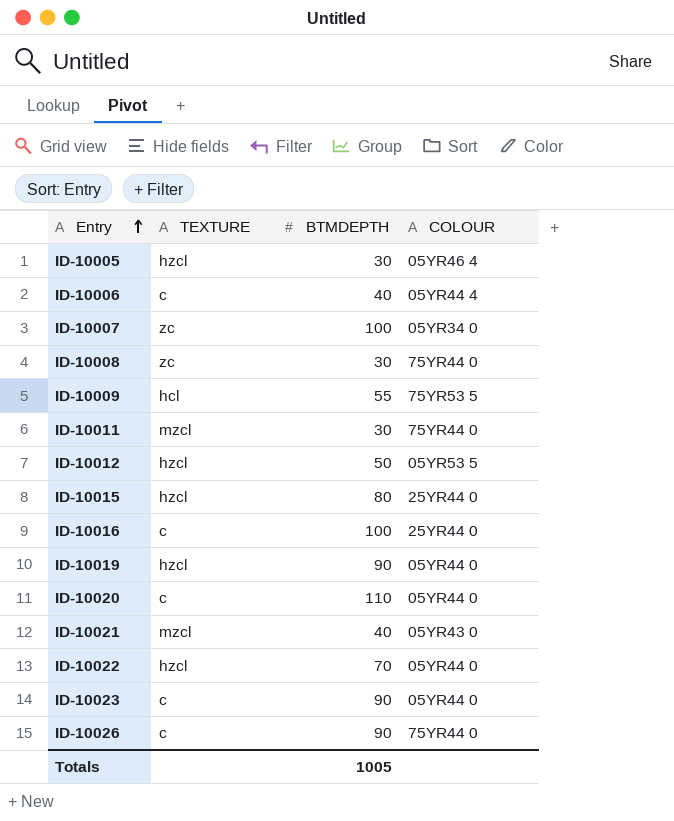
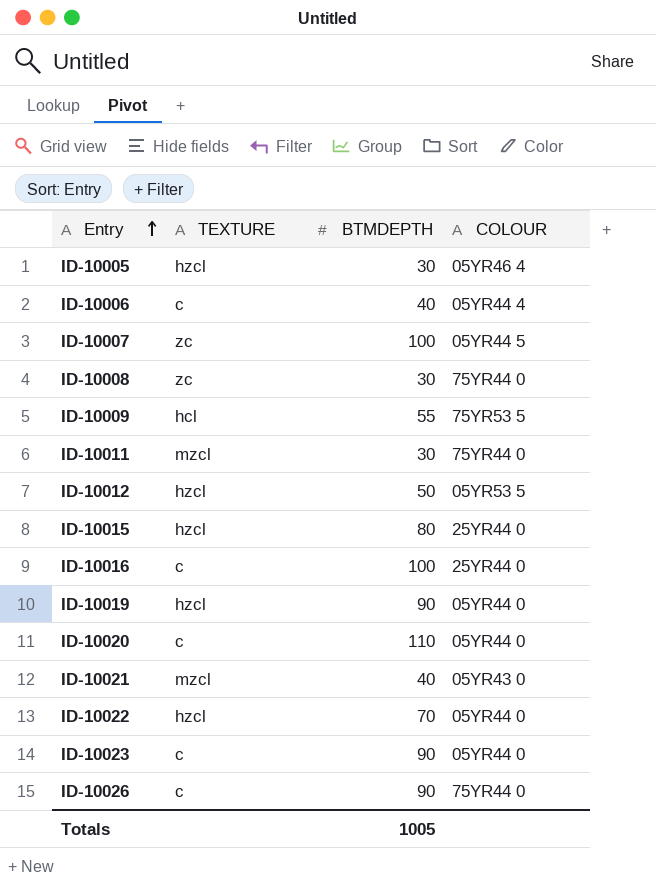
ID-10007 | COLOUR: 05YR34 0 -> 05YR44 5

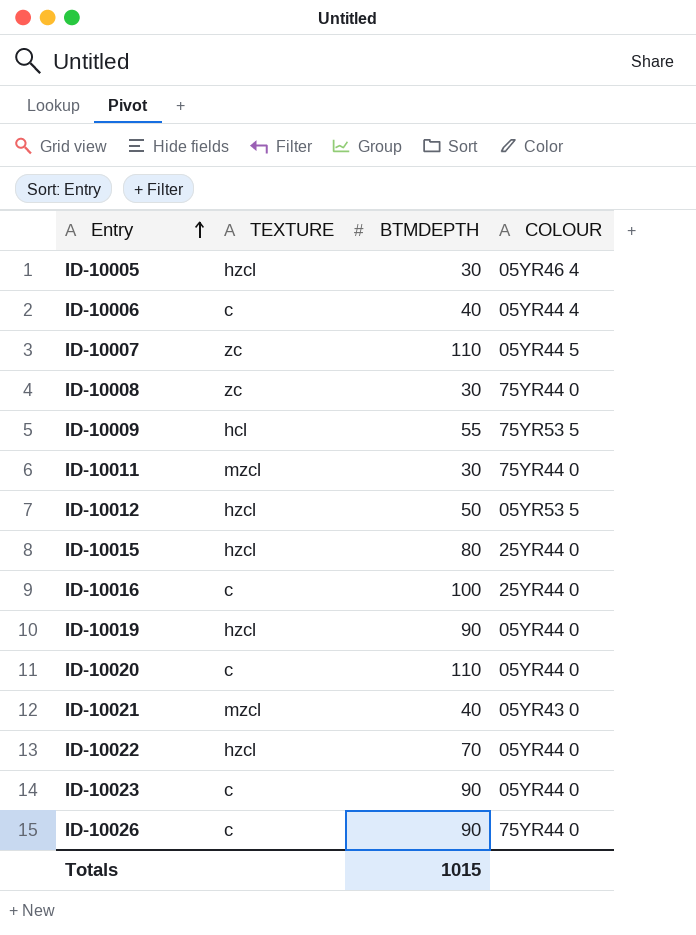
ID-10007 | BTMDEPTH: 100 -> 110
Totals | BTMDEPTH: 1005 -> 1015

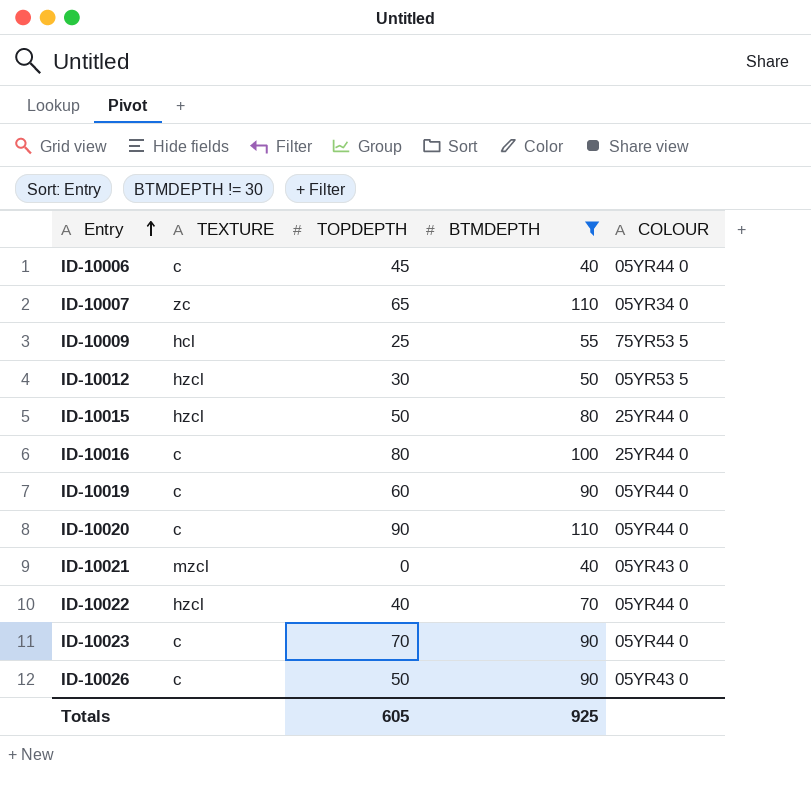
filter: none -> BTMDEPTH != 30
column TOPDEPTH | position: none -> 3
ID-10006 | COLOUR: 05YR44 4 -> 05YR44 0
ID-10007 | COLOUR: 05YR44 5 -> 05YR34 0
ID-10019 | TEXTURE: hzcl -> c
ID-10026 | COLOUR: 75YR44 0 -> 05YR43 0
Totals | BTMDEPTH: 1015 -> 925

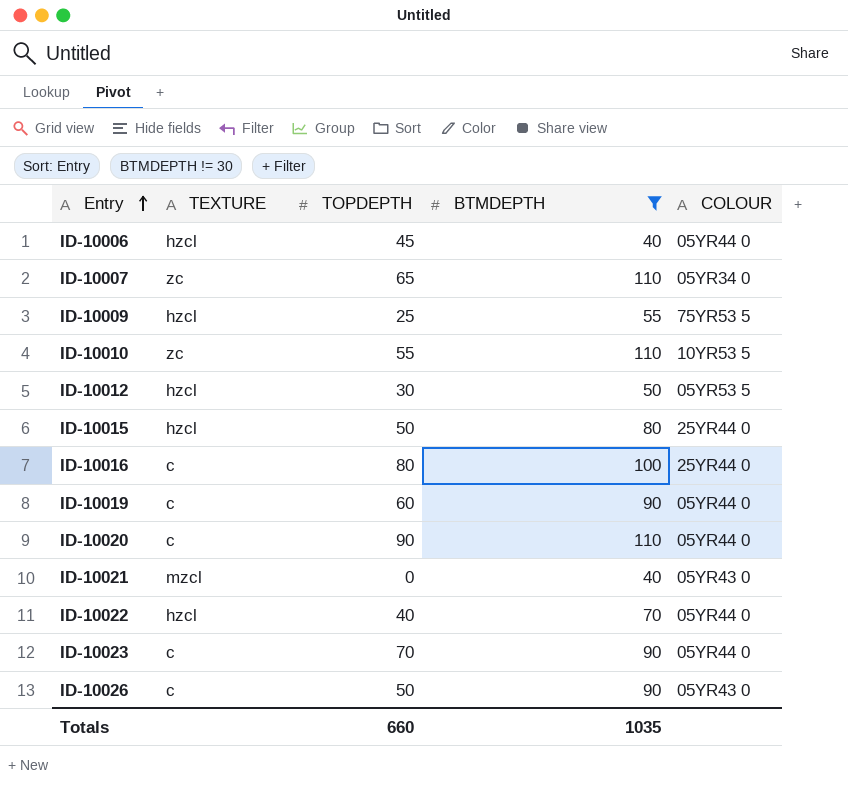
ID-10006 | TEXTURE: c -> hzcl
ID-10009 | TEXTURE: hcl -> hzcl
row ID-10010: none -> zc | 55 | 110 | 10YR53 5
Totals | TOPDEPTH: 605 -> 660
Totals | BTMDEPTH: 925 -> 1035

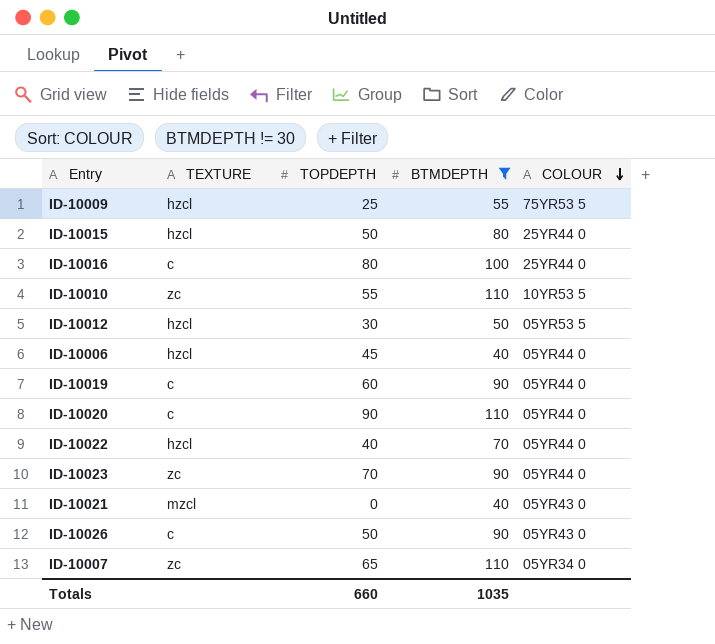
row order: Entry ascending -> COLOUR descending
ID-10023 | TEXTURE: c -> zc

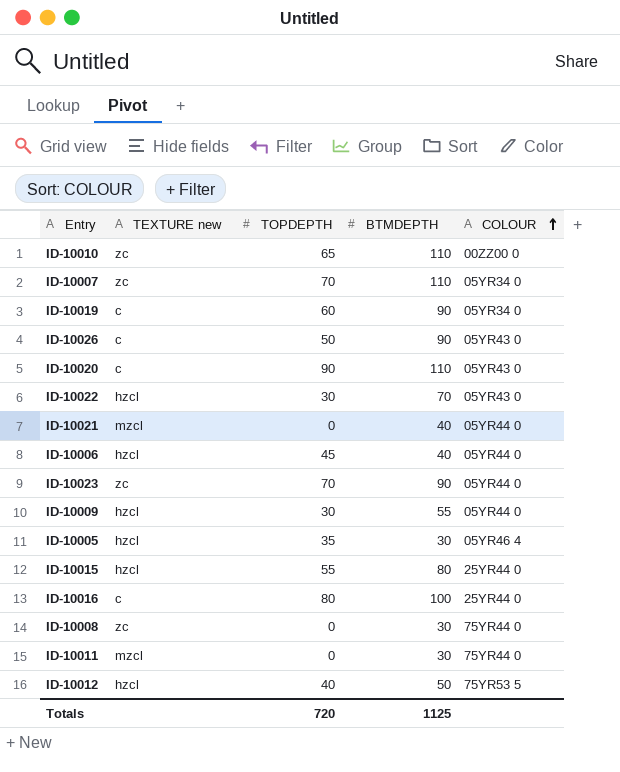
filter: BTMDEPTH != 30 -> none
row order: COLOUR descending -> COLOUR ascending
column name: TEXTURE -> TEXTURE new
ID-10010 | TOPDEPTH: 55 -> 65
ID-10010 | COLOUR: 10YR53 5 -> 00ZZ00 0
ID-10007 | TOPDEPTH: 65 -> 70
ID-10019 | COLOUR: 05YR44 0 -> 05YR34 0
ID-10020 | COLOUR: 05YR44 0 -> 05YR43 0
ID-10022 | TOPDEPTH: 40 -> 30
ID-10022 | COLOUR: 05YR44 0 -> 05YR43 0
ID-10021 | COLOUR: 05YR43 0 -> 05YR44 0
ID-10009 | TOPDEPTH: 25 -> 30
ID-10009 | COLOUR: 75YR53 5 -> 05YR44 0
ID-10015 | TOPDEPTH: 50 -> 55
ID-10012 | TOPDEPTH: 30 -> 40
ID-10012 | COLOUR: 05YR53 5 -> 75YR53 5
Totals | TOPDEPTH: 660 -> 720
Totals | BTMDEPTH: 1035 -> 1125

